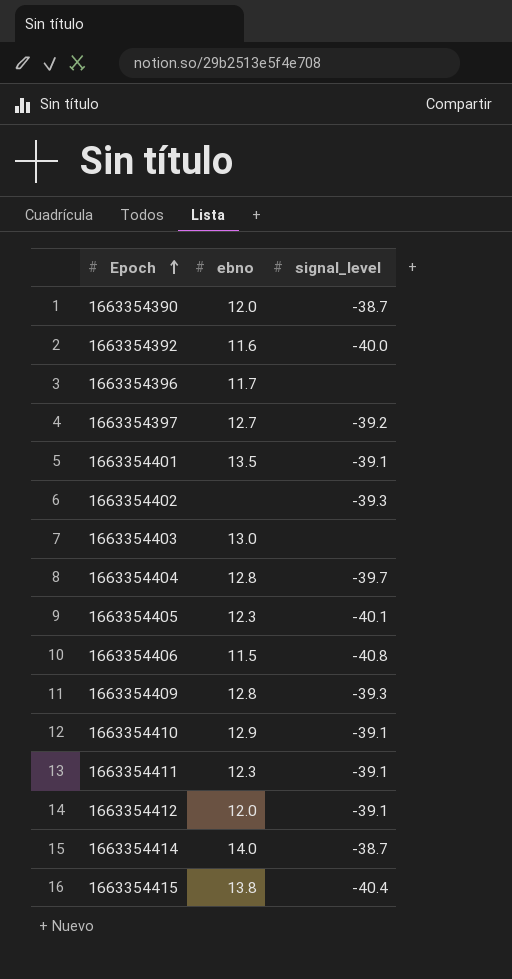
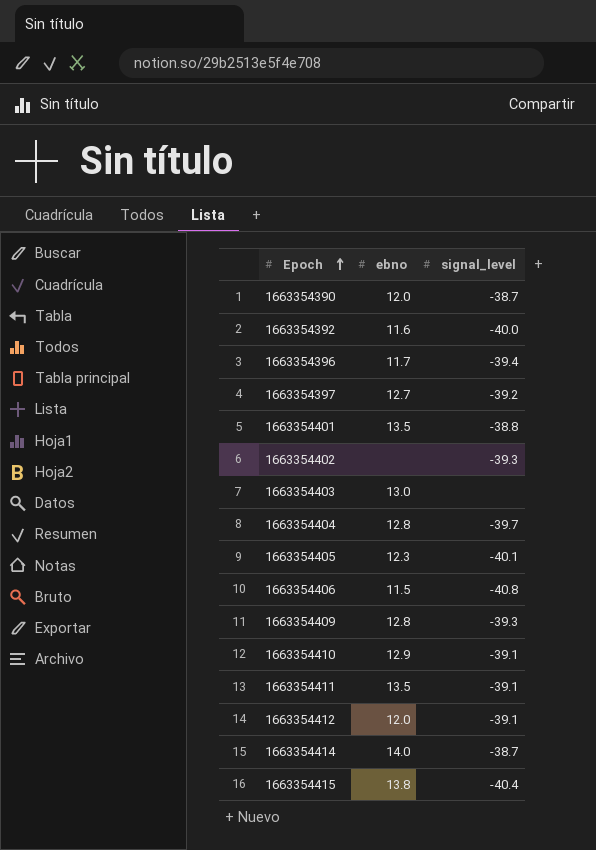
1663354396 | signal_level: none -> -39.4
1663354401 | signal_level: -39.1 -> -38.8
1663354411 | ebno: 12.3 -> 13.5

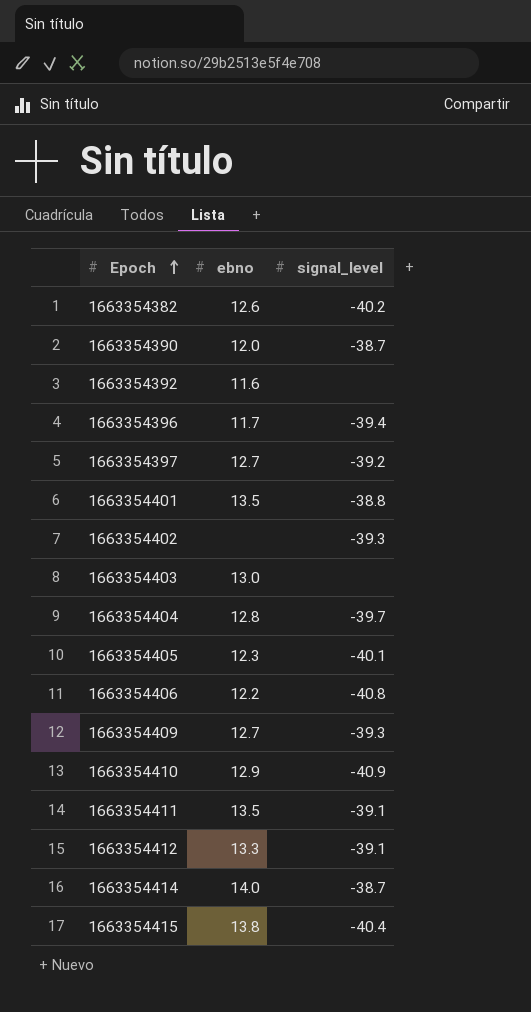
row 1663354382: none -> 12.6 | -40.2
1663354392 | signal_level: -40.0 -> none
1663354406 | ebno: 11.5 -> 12.2
1663354409 | ebno: 12.8 -> 12.7
1663354410 | signal_level: -39.1 -> -40.9
1663354412 | ebno: 12.0 -> 13.3

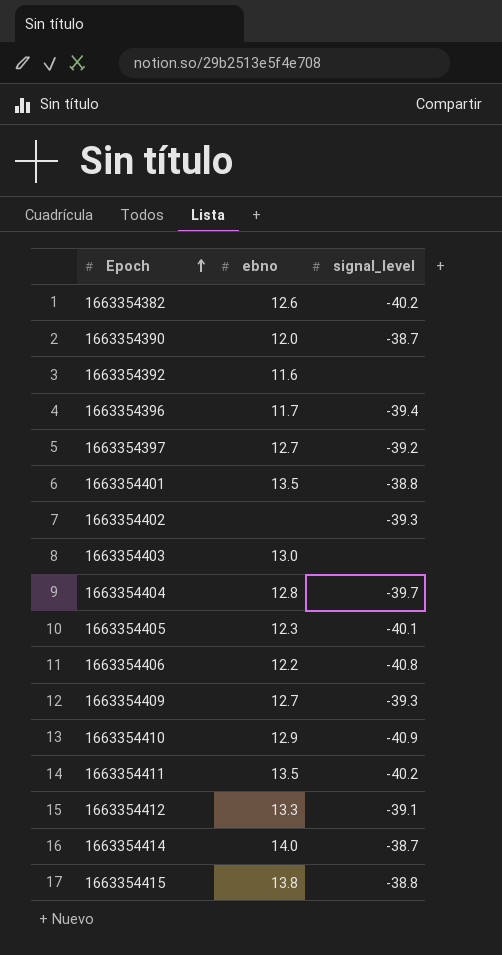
1663354411 | signal_level: -39.1 -> -40.2
1663354415 | signal_level: -40.4 -> -38.8

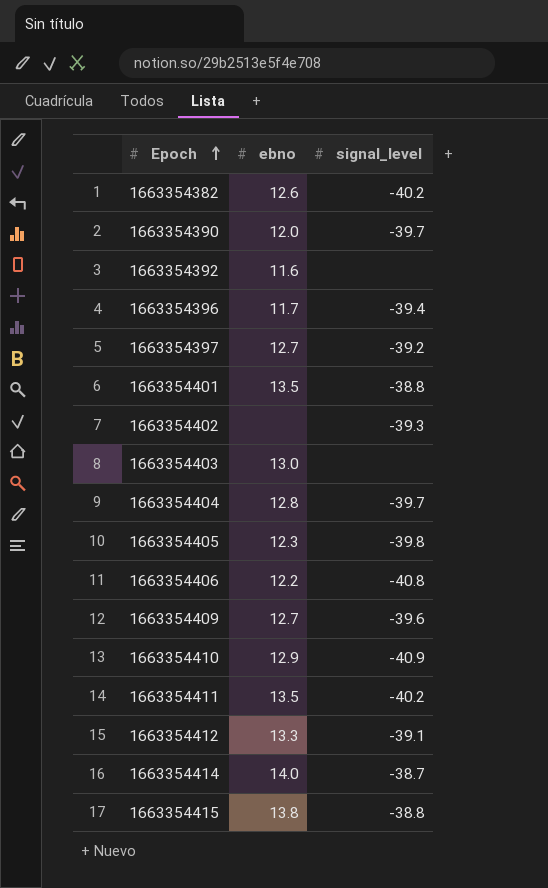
1663354390 | signal_level: -38.7 -> -39.7
1663354405 | signal_level: -40.1 -> -39.8
1663354409 | signal_level: -39.3 -> -39.6

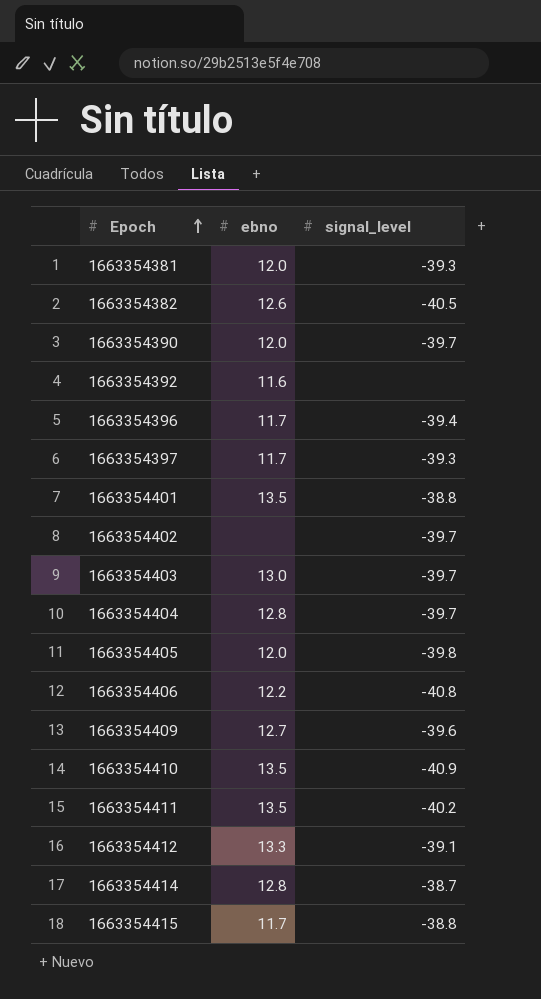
row 1663354381: none -> 12.0 | -39.3
1663354382 | signal_level: -40.2 -> -40.5
1663354397 | ebno: 12.7 -> 11.7
1663354397 | signal_level: -39.2 -> -39.3
1663354402 | signal_level: -39.3 -> -39.7
1663354403 | signal_level: none -> -39.7
1663354405 | ebno: 12.3 -> 12.0
1663354410 | ebno: 12.9 -> 13.5
1663354414 | ebno: 14.0 -> 12.8
1663354415 | ebno: 13.8 -> 11.7

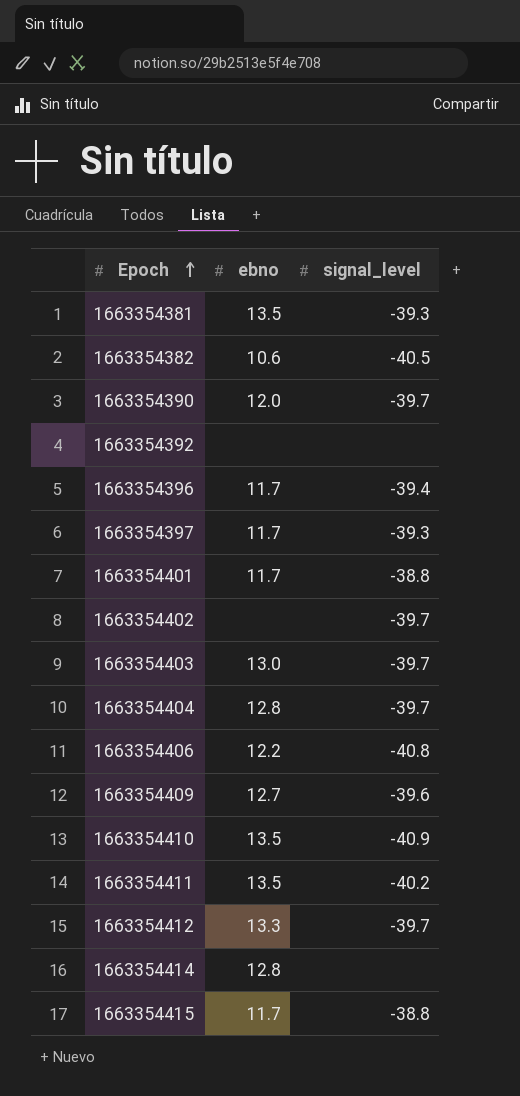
row 1663354405: 12.0 | -39.8 -> none
1663354381 | ebno: 12.0 -> 13.5
1663354382 | ebno: 12.6 -> 10.6
1663354392 | ebno: 11.6 -> none
1663354401 | ebno: 13.5 -> 11.7
1663354412 | signal_level: -39.1 -> -39.7
1663354414 | signal_level: -38.7 -> none

